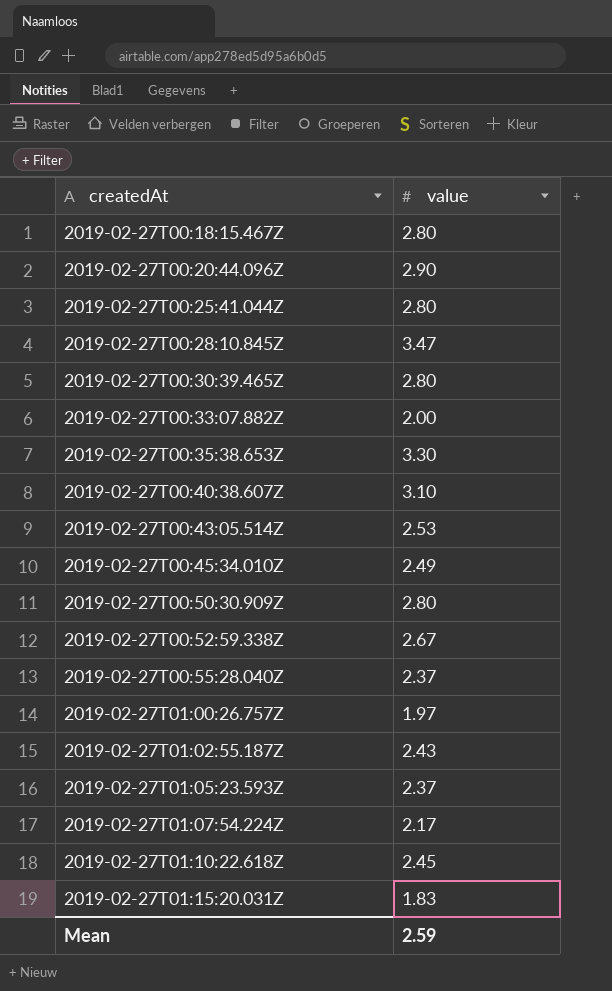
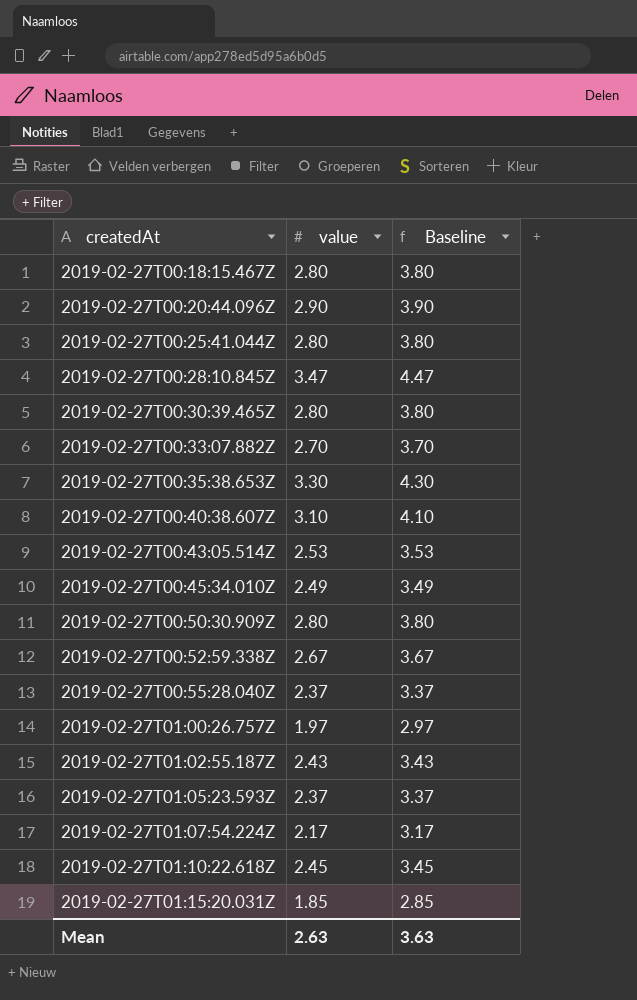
column Baseline | formula: none -> [value] + 1
2019-02-27T00:33:07.882Z | value: 2.00 -> 2.70
2019-02-27T01:15:20.031Z | value: 1.83 -> 1.85
Mean | value: 2.59 -> 2.63

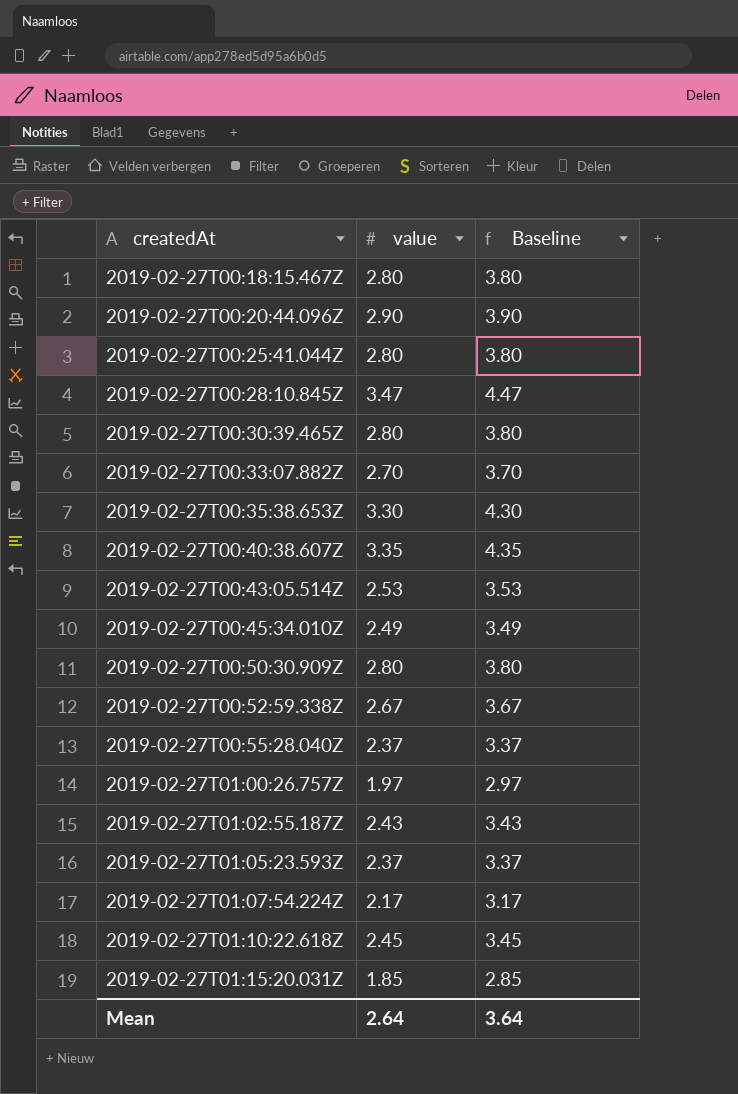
2019-02-27T00:40:38.607Z | value: 3.10 -> 3.35
2019-02-27T00:40:38.607Z | Baseline: 4.10 -> 4.35
Mean | value: 2.63 -> 2.64
Mean | Baseline: 3.63 -> 3.64

